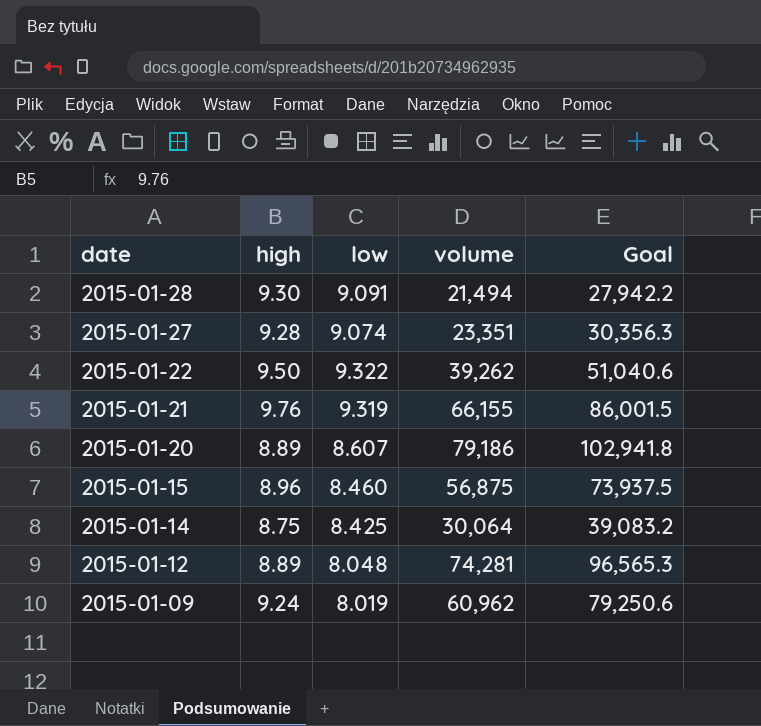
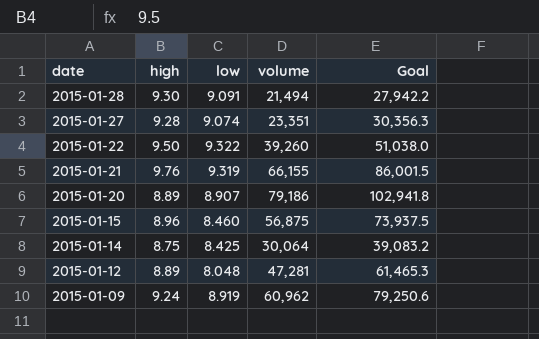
2015-01-22 | volume: 39,262 -> 39,260
2015-01-22 | Goal: 51,040.6 -> 51,038.0
2015-01-20 | low: 8.607 -> 8.907
2015-01-12 | volume: 74,281 -> 47,281
2015-01-12 | Goal: 96,565.3 -> 61,465.3
2015-01-09 | low: 8.019 -> 8.919

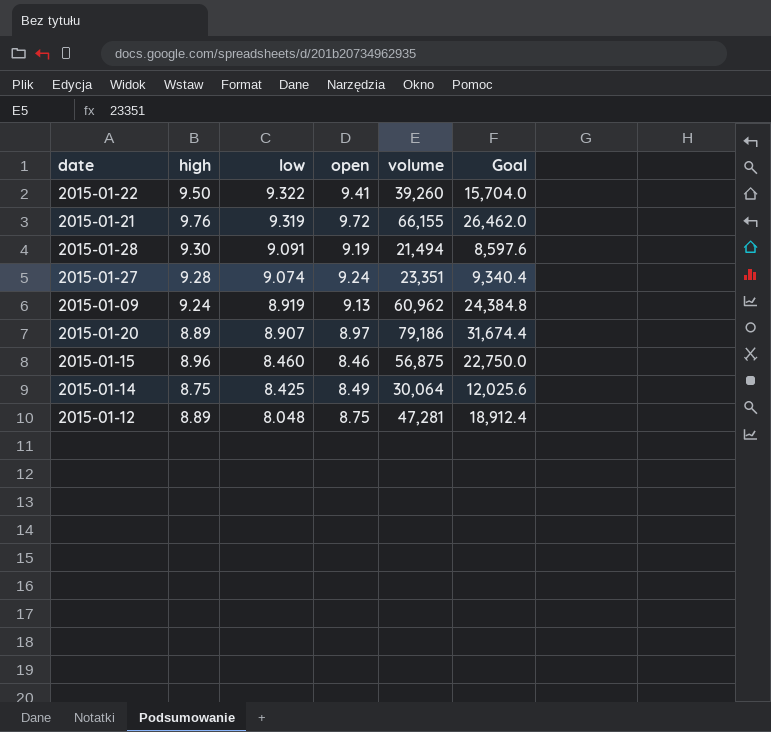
row order: date descending -> low descending
column open | position: none -> 4
column Goal | formula: [volume] * 1.3 -> [volume] * 0.4

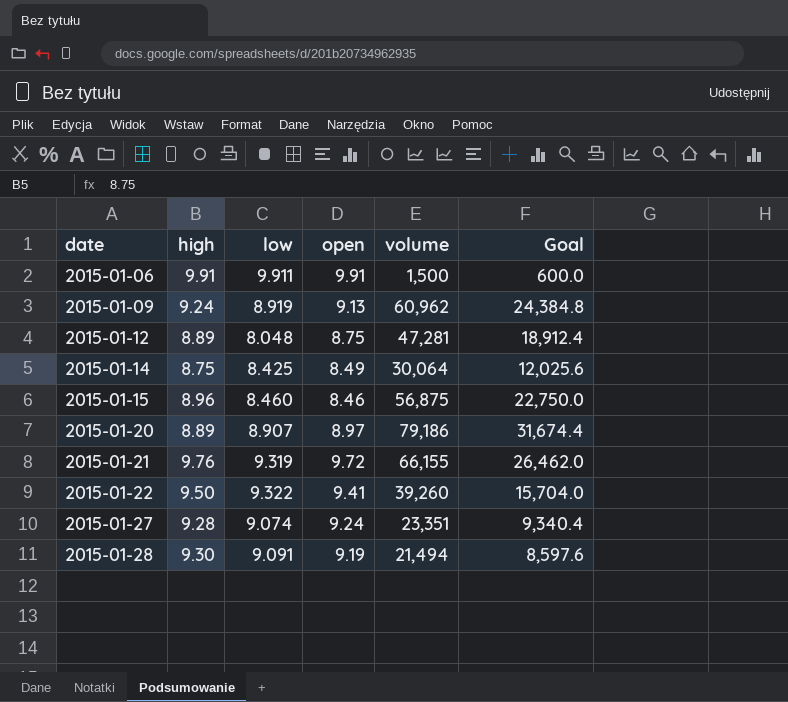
row order: low descending -> date ascending
row 2015-01-06: none -> 9.91 | 9.911 | 9.91 | 1,500 | 600.0

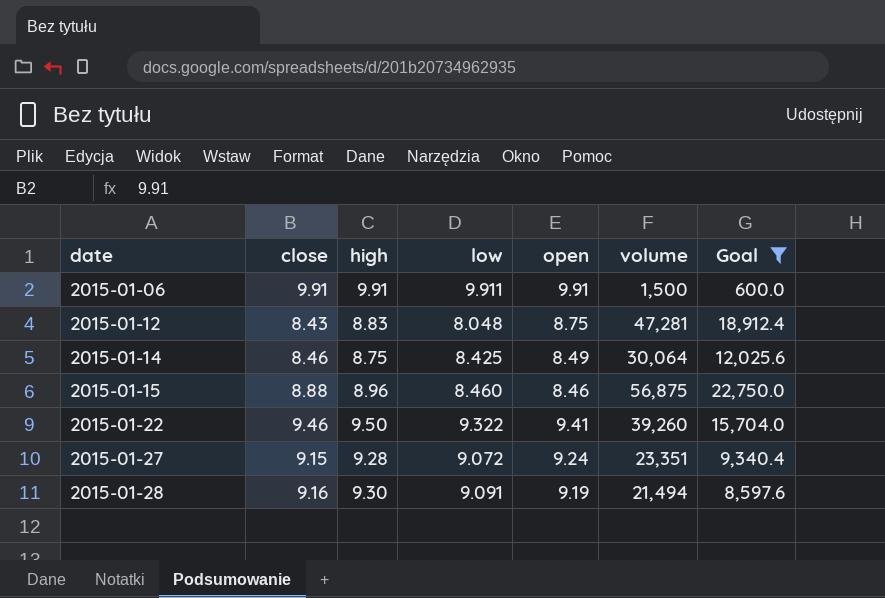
filter: none -> Goal <= 22,750.0
column close | position: none -> 2
2015-01-12 | high: 8.89 -> 8.83
2015-01-27 | low: 9.074 -> 9.072

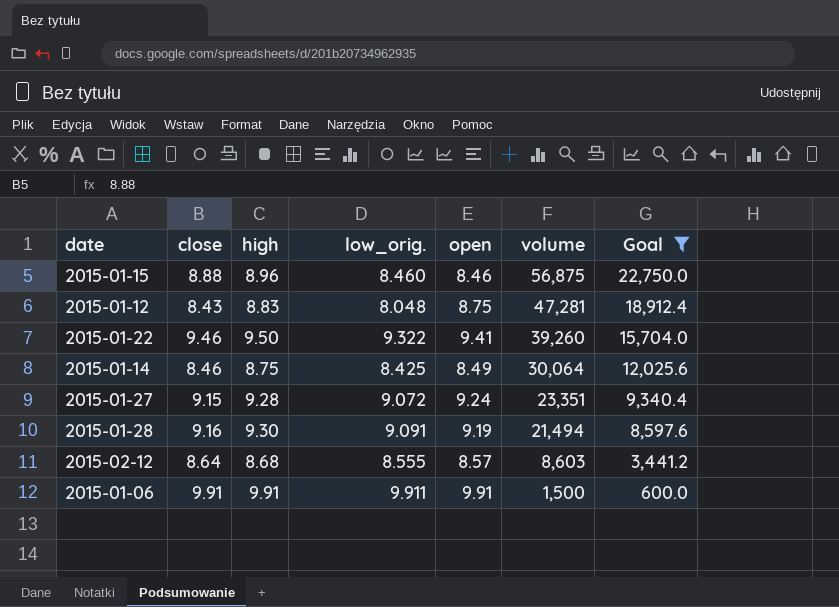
row order: date ascending -> volume descending
column name: low -> low_orig.
row 2015-02-12: none -> 8.64 | 8.68 | 8.555 | 8.57 | 8,603 | 3,441.2

